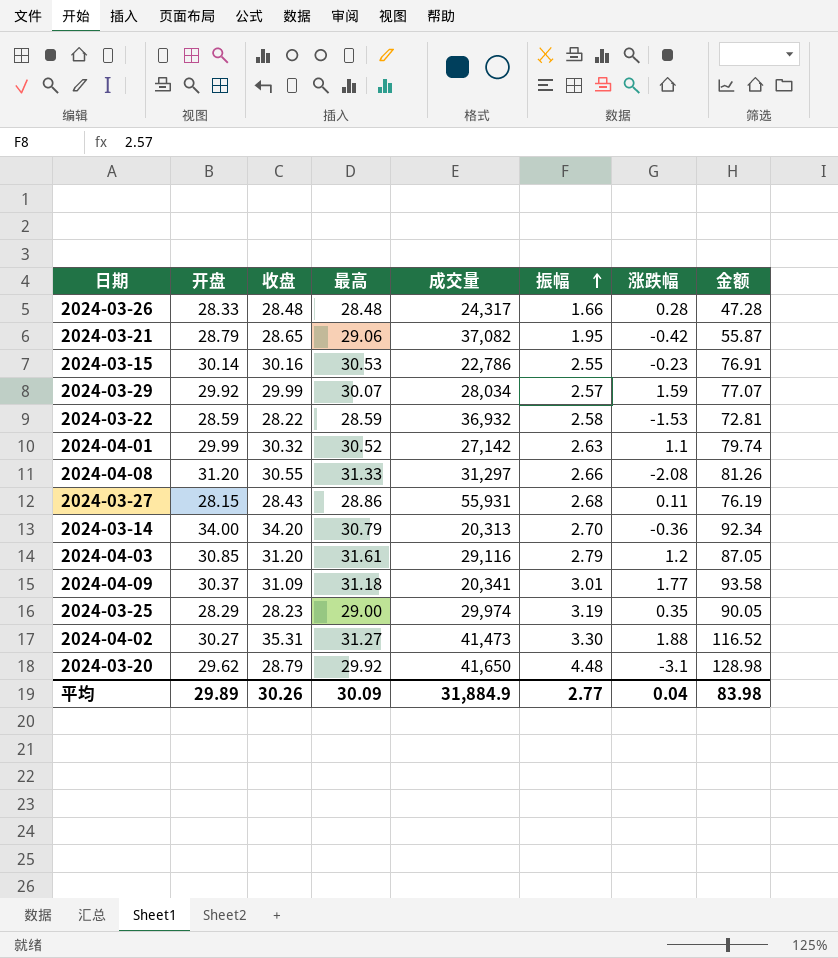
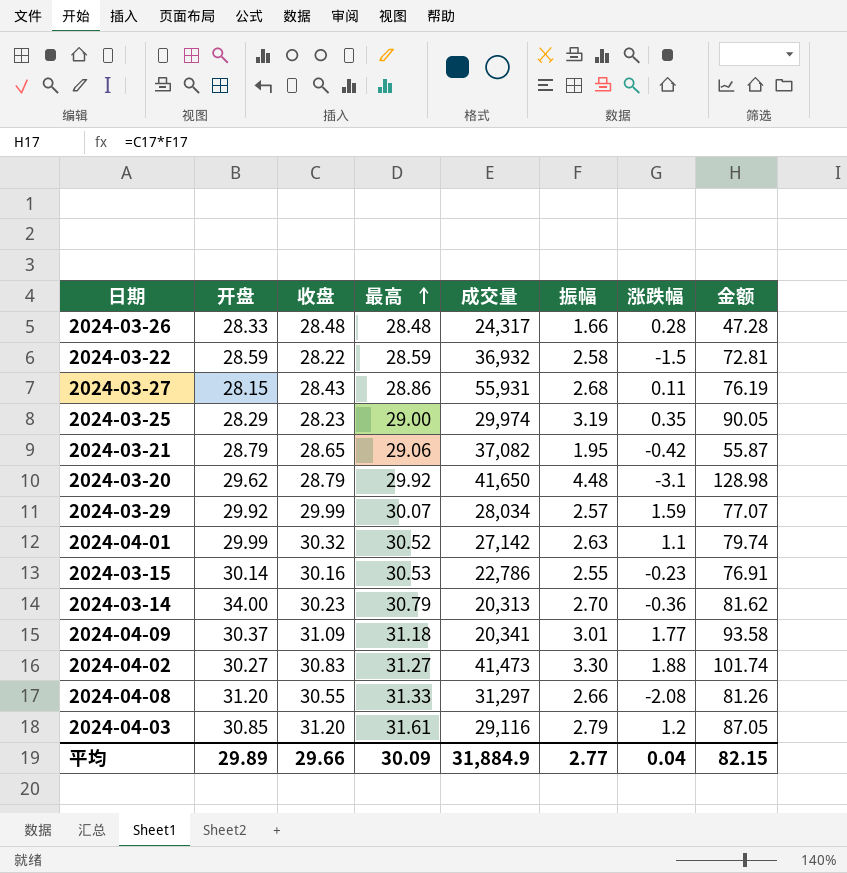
row order: 振幅 ascending -> 最高 ascending
2024-03-22 | 涨跌幅: -1.53 -> -1.5
2024-03-14 | 收盘: 34.20 -> 30.23
2024-03-14 | 金额: 92.34 -> 81.62
2024-04-02 | 收盘: 35.31 -> 30.83
2024-04-02 | 金额: 116.52 -> 101.74
平均 | 收盘: 30.26 -> 29.66
平均 | 金额: 83.98 -> 82.15

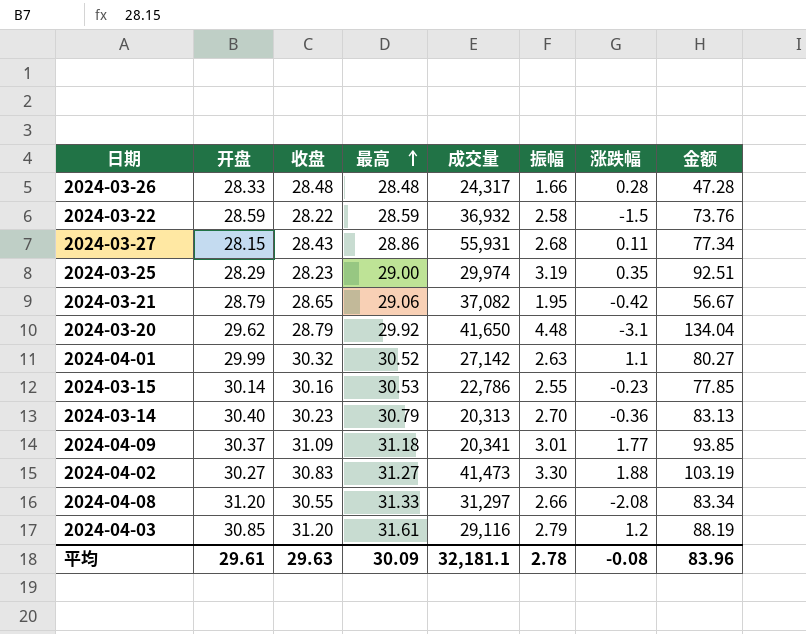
column 金额 | formula: [收盘] * [振幅] -> [最高] * [振幅]
row 2024-03-29: 29.92 | 29.99 | 30.07 | 28,034 | 2.57 | 1.59 | 77.07 -> none
2024-03-14 | 开盘: 34.00 -> 30.40
平均 | 开盘: 29.89 -> 29.61
平均 | 收盘: 29.66 -> 29.63
平均 | 成交量: 31,884.9 -> 32,181.1
平均 | 振幅: 2.77 -> 2.78
平均 | 涨跌幅: 0.04 -> -0.08
平均 | 金额: 82.15 -> 83.96

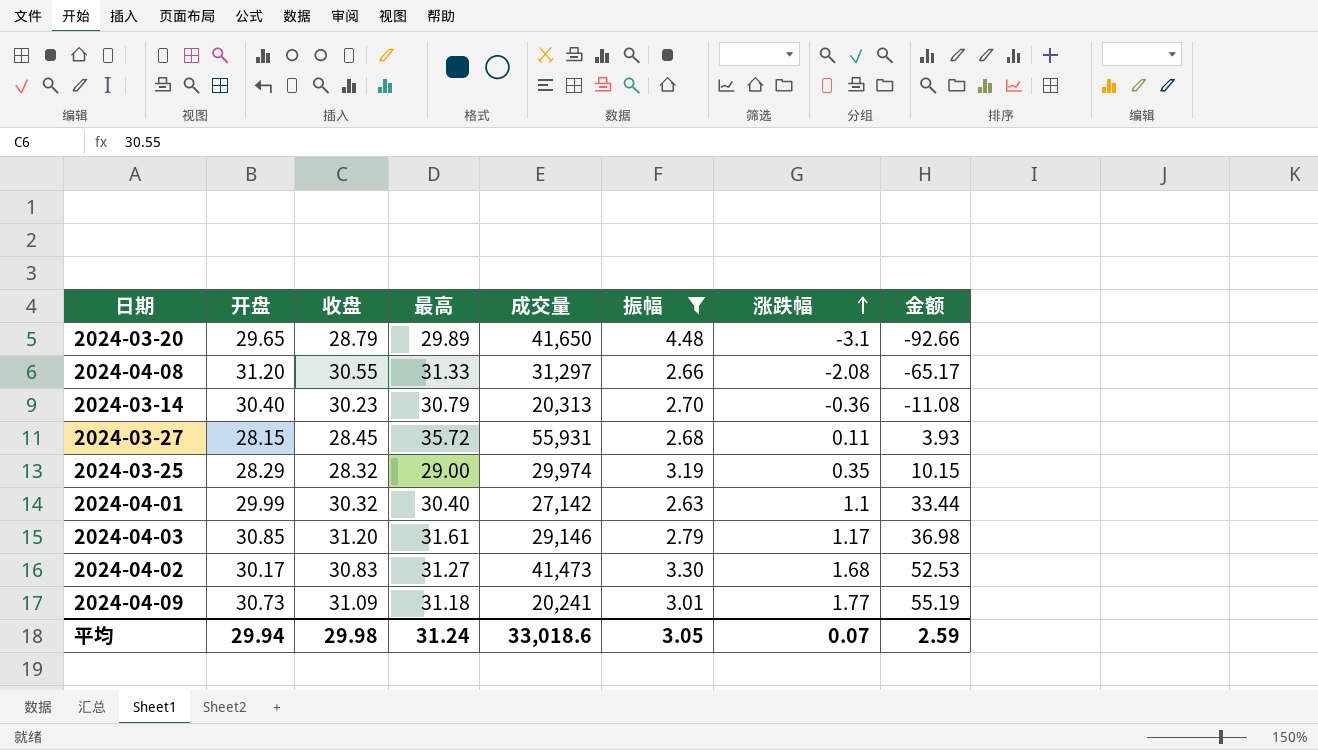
filter: none -> 振幅 >= 2.63
row order: 最高 ascending -> 涨跌幅 ascending
column 金额 | formula: [最高] * [振幅] -> [最高] * [涨跌幅]
2024-03-20 | 开盘: 29.62 -> 29.65
2024-03-20 | 最高: 29.92 -> 29.89
2024-03-27 | 收盘: 28.43 -> 28.45
2024-03-27 | 最高: 28.86 -> 35.72
2024-03-25 | 收盘: 28.23 -> 28.32
2024-04-01 | 最高: 30.52 -> 30.40
2024-04-03 | 成交量: 29,116 -> 29,146
2024-04-03 | 涨跌幅: 1.2 -> 1.17
2024-04-02 | 开盘: 30.27 -> 30.17
2024-04-02 | 涨跌幅: 1.88 -> 1.68
2024-04-09 | 开盘: 30.37 -> 30.73
2024-04-09 | 成交量: 20,341 -> 20,241
平均 | 开盘: 29.61 -> 29.94
平均 | 收盘: 29.63 -> 29.98
平均 | 最高: 30.09 -> 31.24
平均 | 成交量: 32,181.1 -> 33,018.6
平均 | 振幅: 2.78 -> 3.05
平均 | 涨跌幅: -0.08 -> 0.07
平均 | 金额: 83.96 -> 2.59

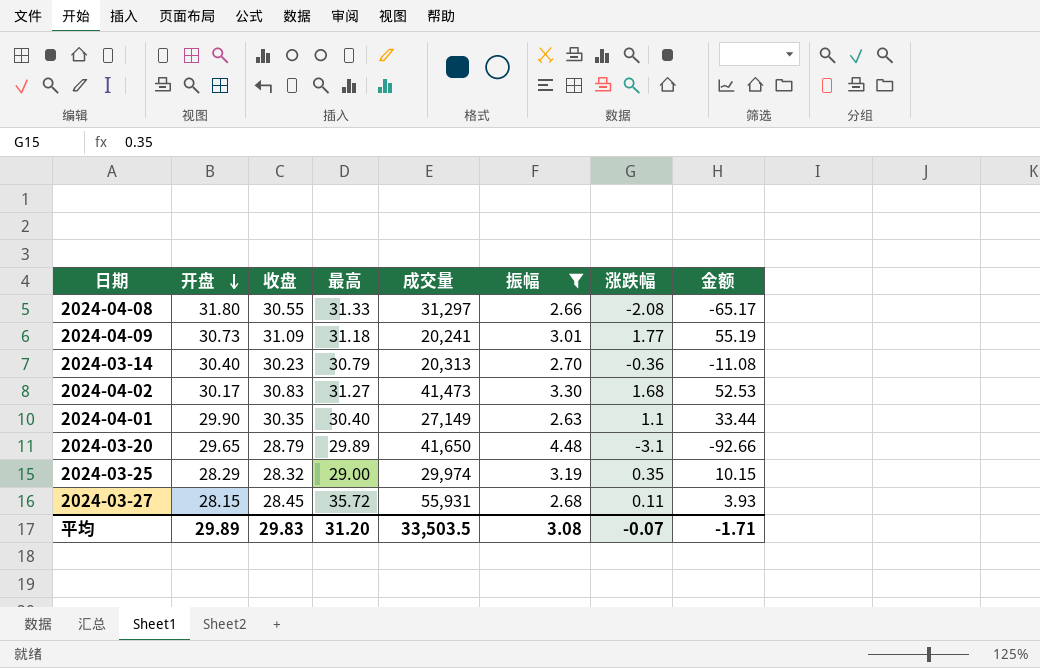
row order: 涨跌幅 ascending -> 开盘 descending
row 2024-04-03: 30.85 | 31.20 | 31.61 | 29,146 | 2.79 | 1.17 | 36.98 -> none
2024-04-08 | 开盘: 31.20 -> 31.80
2024-04-01 | 开盘: 29.99 -> 29.90
2024-04-01 | 收盘: 30.32 -> 30.35
2024-04-01 | 成交量: 27,142 -> 27,149
平均 | 开盘: 29.94 -> 29.89
平均 | 收盘: 29.98 -> 29.83
平均 | 最高: 31.24 -> 31.20
平均 | 成交量: 33,018.6 -> 33,503.5
平均 | 振幅: 3.05 -> 3.08
平均 | 涨跌幅: 0.07 -> -0.07
平均 | 金额: 2.59 -> -1.71

